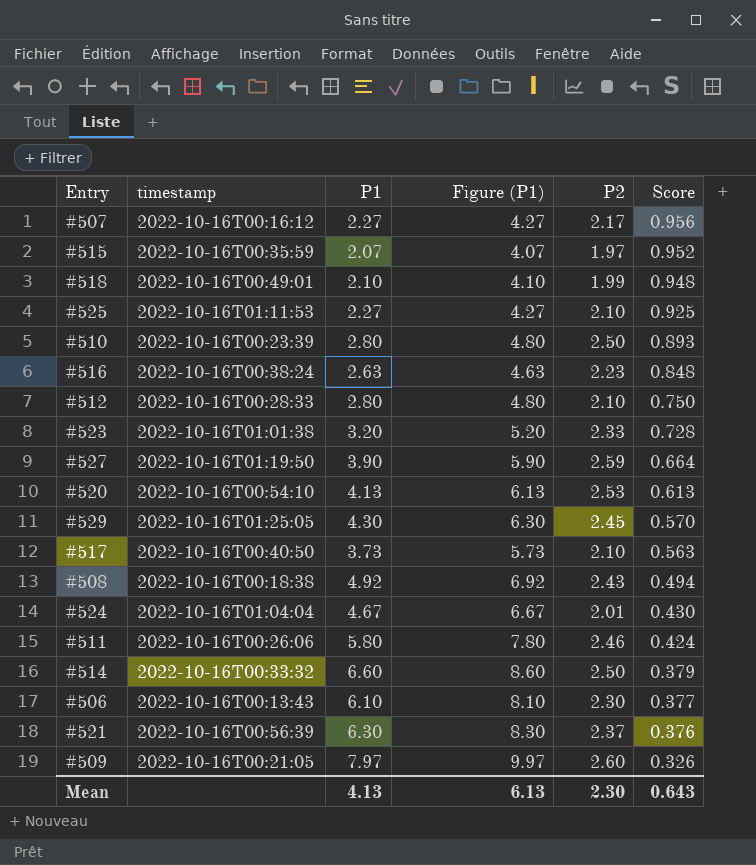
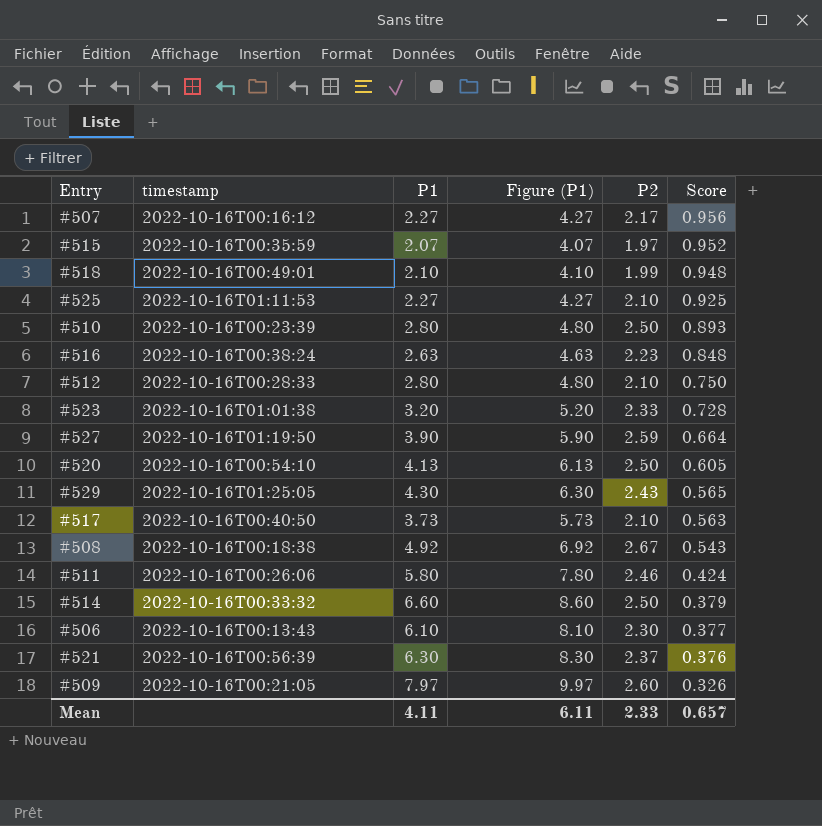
row #524: 2022-10-16T01:04:04 | 4.67 | 6.67 | 2.01 | 0.430 -> none
#520 | P2: 2.53 -> 2.50
#520 | Score: 0.613 -> 0.605
#529 | P2: 2.45 -> 2.43
#529 | Score: 0.570 -> 0.565
#508 | P2: 2.43 -> 2.67
#508 | Score: 0.494 -> 0.543
Mean | P1: 4.13 -> 4.11
Mean | Figure (P1): 6.13 -> 6.11
Mean | P2: 2.30 -> 2.33
Mean | Score: 0.643 -> 0.657

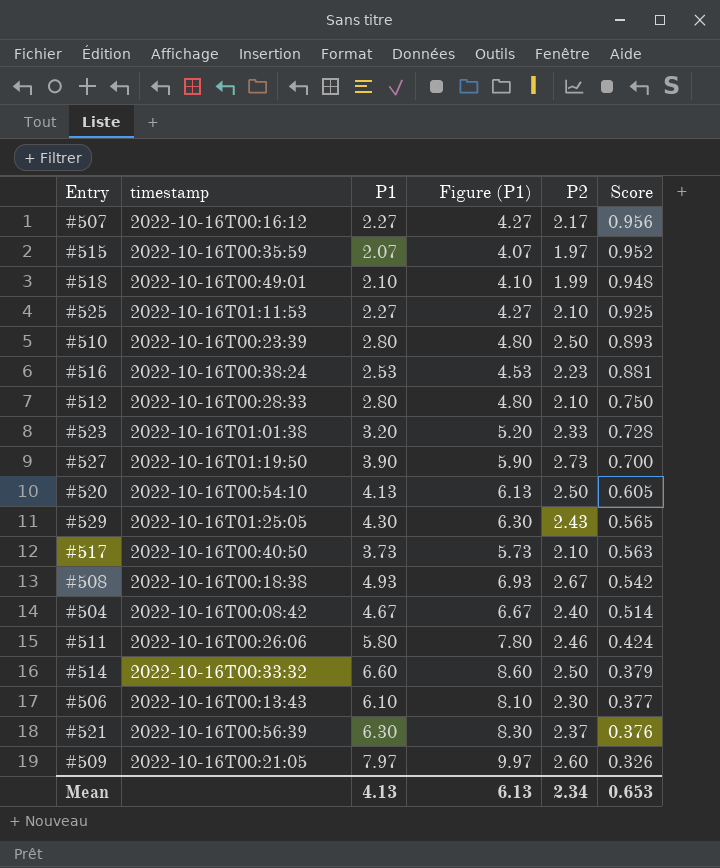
#516 | P1: 2.63 -> 2.53
#516 | Figure (P1): 4.63 -> 4.53
#516 | Score: 0.848 -> 0.881
#527 | P2: 2.59 -> 2.73
#527 | Score: 0.664 -> 0.700
#508 | P1: 4.92 -> 4.93
#508 | Figure (P1): 6.92 -> 6.93
#508 | Score: 0.543 -> 0.542
row #504: none -> 2022-10-16T00:08:42 | 4.67 | 6.67 | 2.40 | 0.514
Mean | P1: 4.11 -> 4.13
Mean | Figure (P1): 6.11 -> 6.13
Mean | P2: 2.33 -> 2.34
Mean | Score: 0.657 -> 0.653

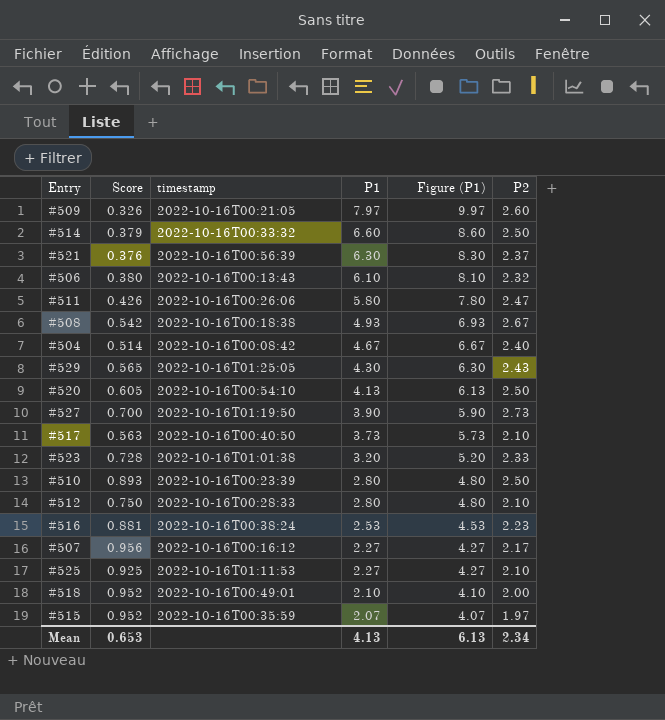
row order: Score descending -> P1 descending
column Score | position: 6 -> 2
#506 | Score: 0.377 -> 0.380
#506 | P2: 2.30 -> 2.32
#511 | Score: 0.424 -> 0.426
#511 | P2: 2.46 -> 2.47
#518 | Score: 0.948 -> 0.952
#518 | P2: 1.99 -> 2.00

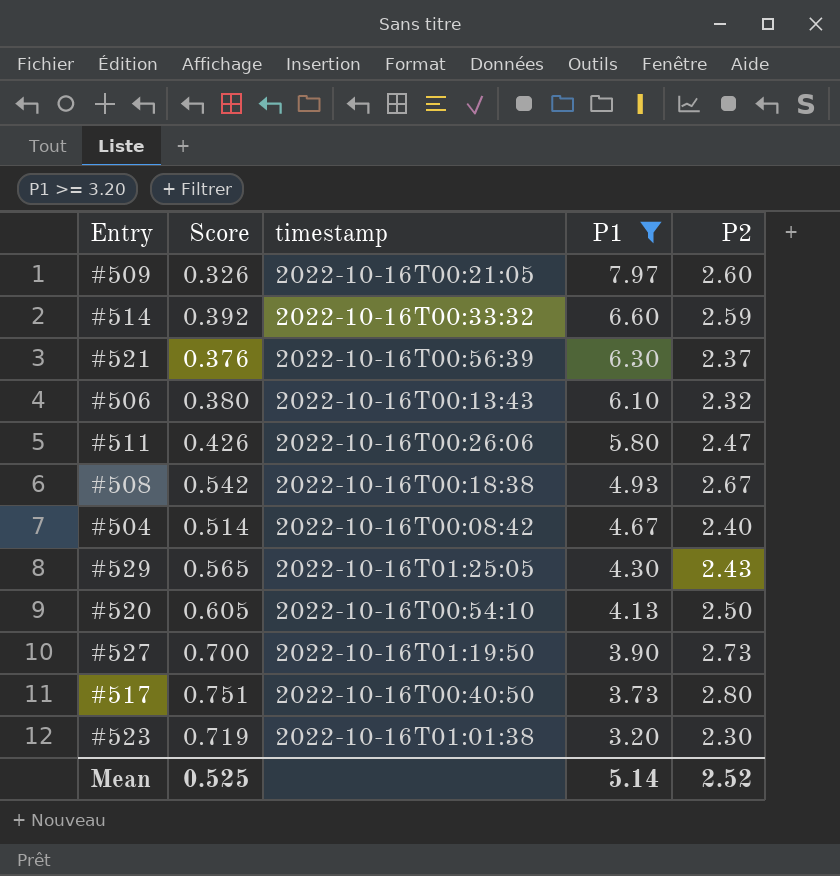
filter: none -> P1 >= 3.20
column Figure (P1) | formula: [P1] + 2 -> none
#514 | Score: 0.379 -> 0.392
#514 | P2: 2.50 -> 2.59
#517 | Score: 0.563 -> 0.751
#517 | P2: 2.10 -> 2.80
#523 | Score: 0.728 -> 0.719
#523 | P2: 2.33 -> 2.30
Mean | Score: 0.653 -> 0.525
Mean | P1: 4.13 -> 5.14
Mean | P2: 2.34 -> 2.52

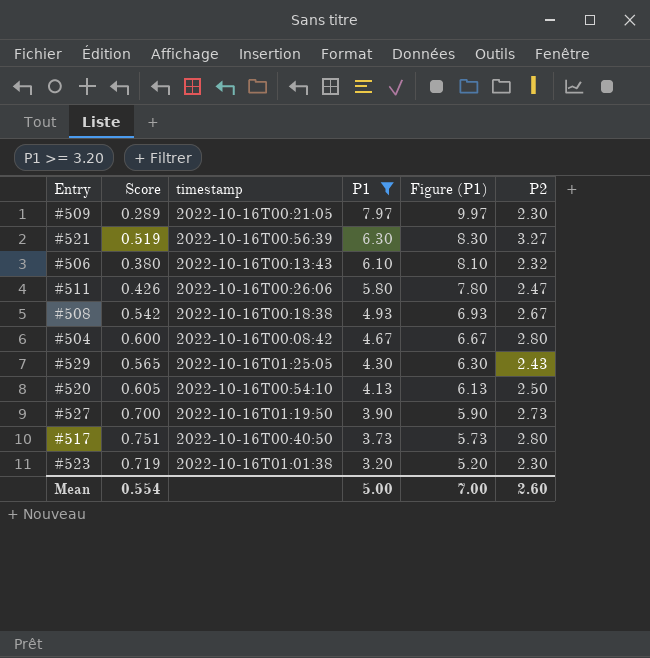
column Figure (P1) | formula: none -> [P1] + 2
row #514: 0.392 | 2022-10-16T00:33:32 | 6.60 | 2.59 -> none
#509 | Score: 0.326 -> 0.289
#509 | P2: 2.60 -> 2.30
#521 | Score: 0.376 -> 0.519
#521 | P2: 2.37 -> 3.27
#504 | Score: 0.514 -> 0.600
#504 | P2: 2.40 -> 2.80
Mean | Score: 0.525 -> 0.554
Mean | P1: 5.14 -> 5.00
Mean | P2: 2.52 -> 2.60

